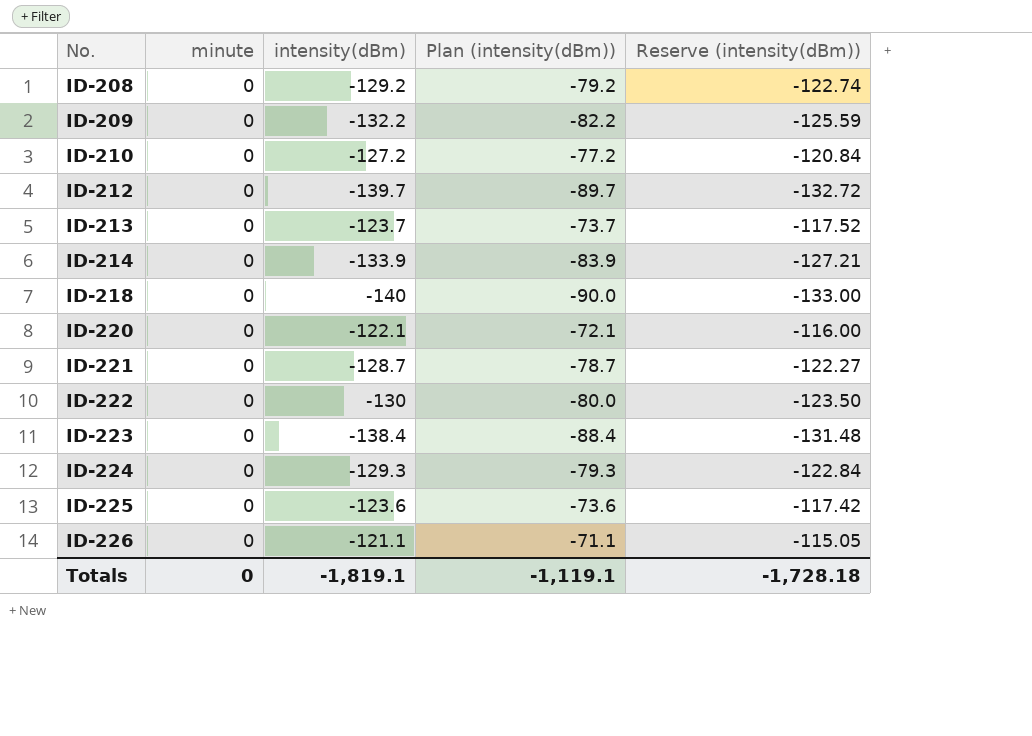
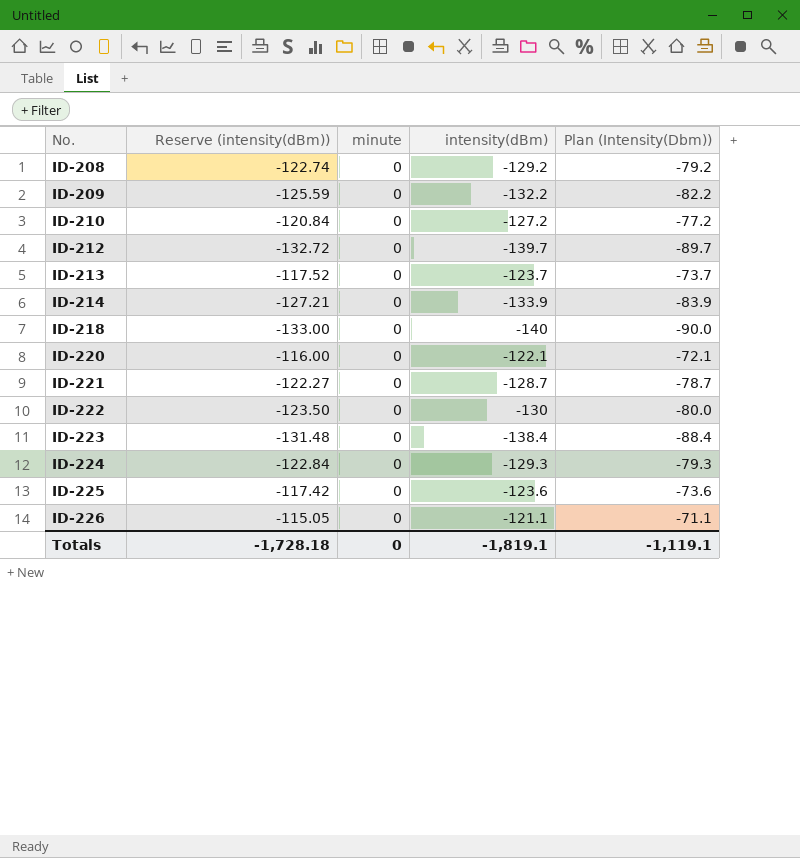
column Reserve (intensity(dBm)) | position: 5 -> 2
column name: Plan (intensity(dBm)) -> Plan (Intensity(Dbm))

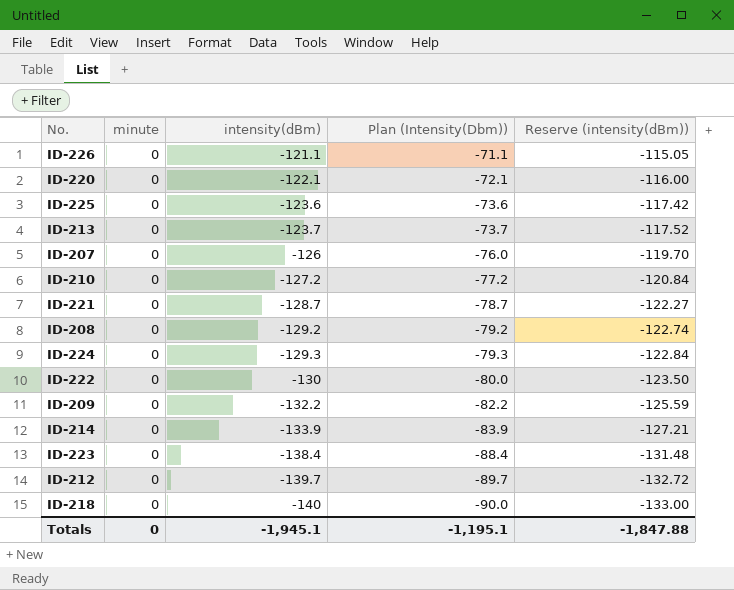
row order: No. ascending -> intensity(dBm) descending
column Reserve (intensity(dBm)) | position: 2 -> 5
row ID-207: none -> 0 | -126 | -76.0 | -119.70
Totals | intensity(dBm): -1,819.1 -> -1,945.1
Totals | Plan (Intensity(Dbm)): -1,119.1 -> -1,195.1
Totals | Reserve (intensity(dBm)): -1,728.18 -> -1,847.88

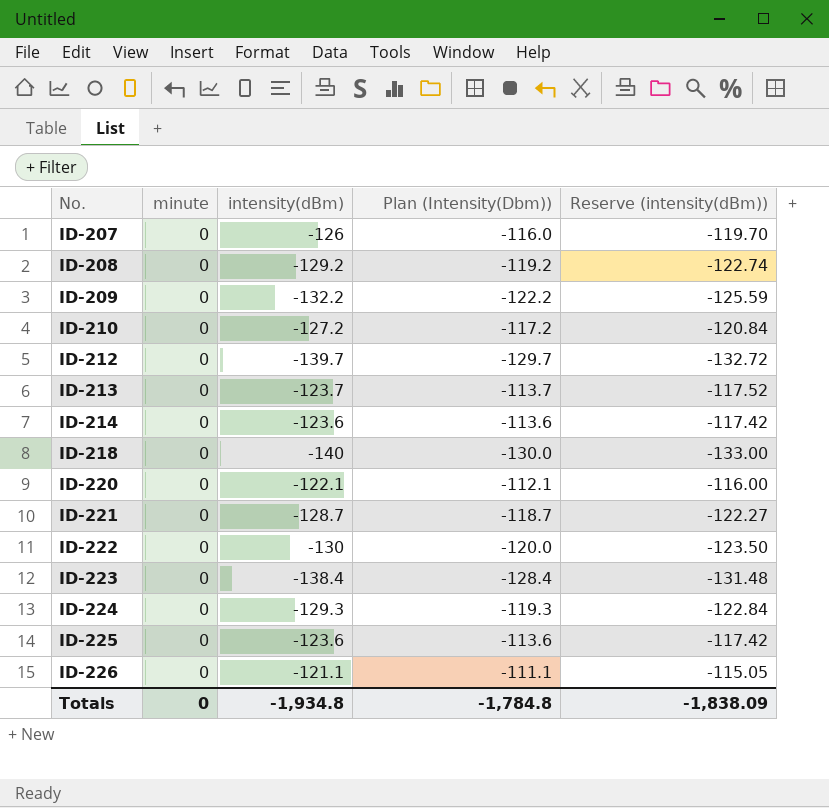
row order: intensity(dBm) descending -> No. ascending
column Plan (Intensity(Dbm)) | formula: [intensity(dBm)] + 50 -> [intensity(dBm)] + 10
ID-214 | intensity(dBm): -133.9 -> -123.6
ID-214 | Reserve (intensity(dBm)): -127.21 -> -117.42
Totals | intensity(dBm): -1,945.1 -> -1,934.8
Totals | Plan (Intensity(Dbm)): -1,195.1 -> -1,784.8
Totals | Reserve (intensity(dBm)): -1,847.88 -> -1,838.09

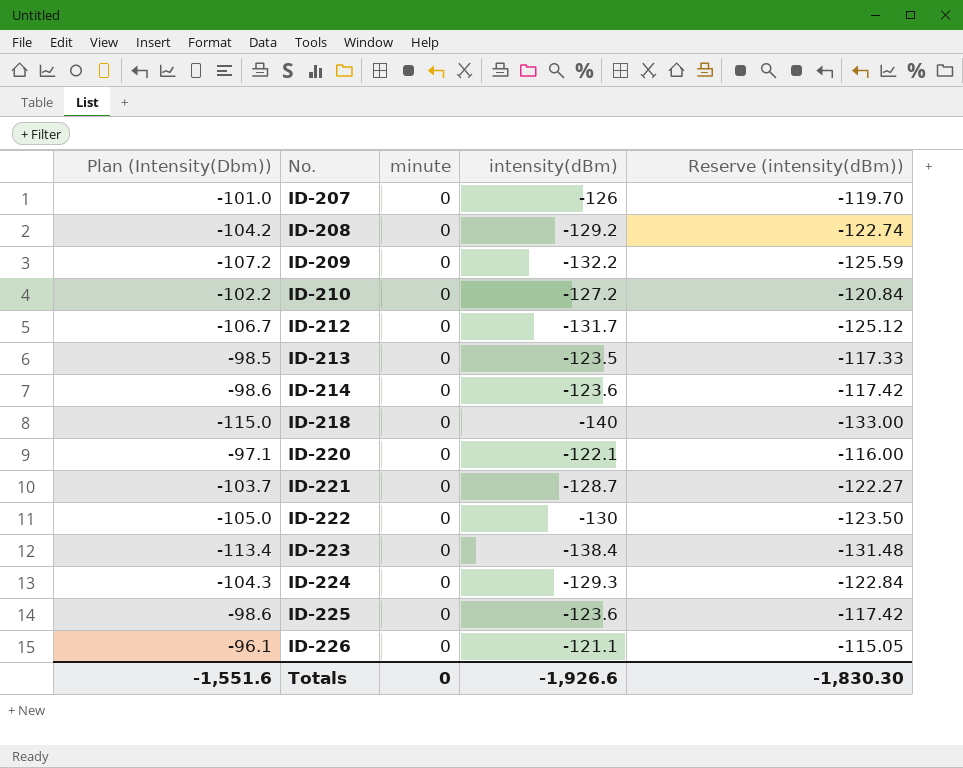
column Plan (Intensity(Dbm)) | formula: [intensity(dBm)] + 10 -> [intensity(dBm)] + 25
column Plan (Intensity(Dbm)) | position: 4 -> 1
ID-212 | intensity(dBm): -139.7 -> -131.7
ID-212 | Reserve (intensity(dBm)): -132.72 -> -125.12
ID-213 | intensity(dBm): -123.7 -> -123.5
ID-213 | Reserve (intensity(dBm)): -117.52 -> -117.33
Totals | Plan (Intensity(Dbm)): -1,784.8 -> -1,551.6
Totals | intensity(dBm): -1,934.8 -> -1,926.6
Totals | Reserve (intensity(dBm)): -1,838.09 -> -1,830.30

